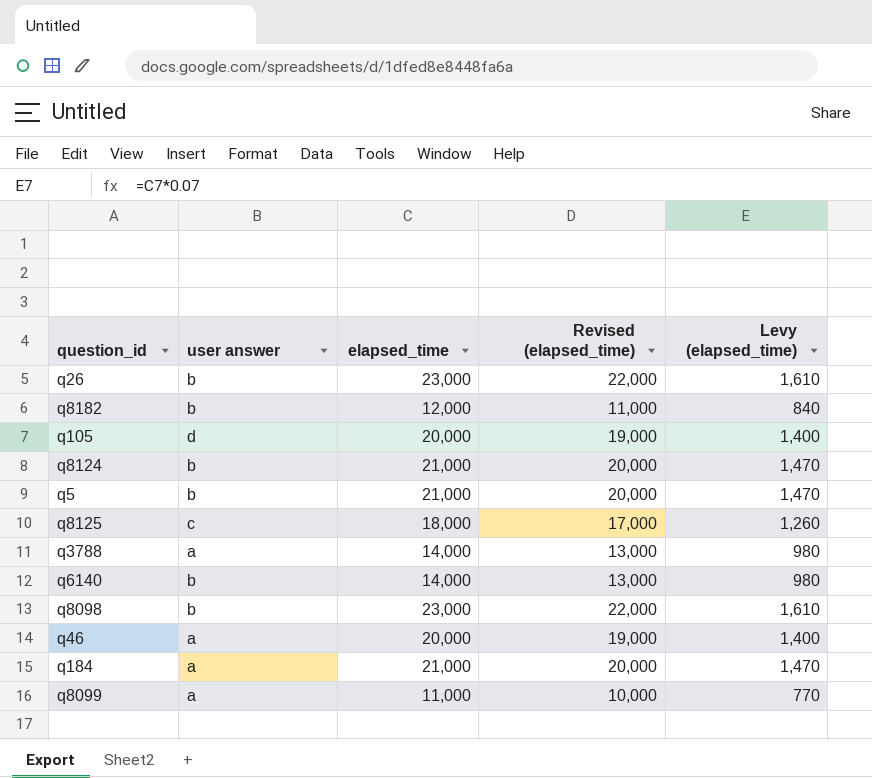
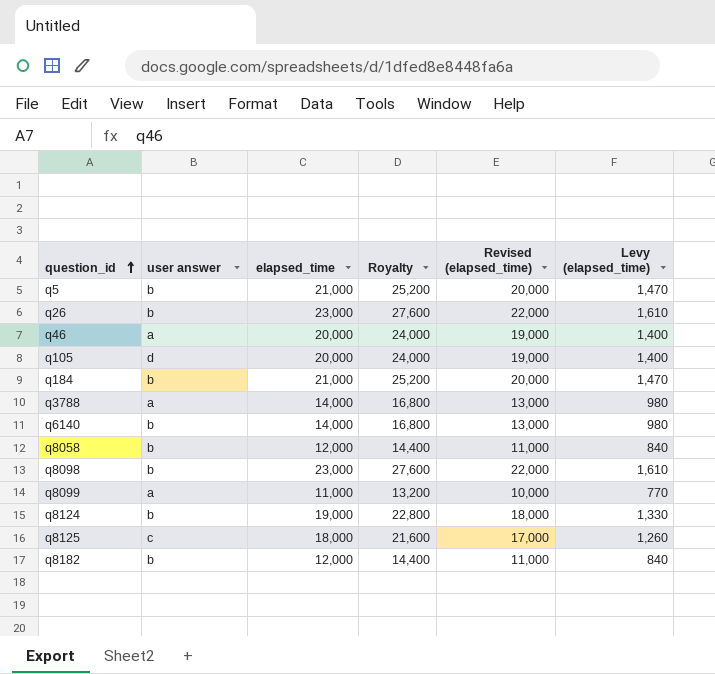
row order: none -> question_id ascending
column Royalty | formula: none -> [elapsed_time] * 1.2
q184 | user answer: a -> b
row q8058: none -> b | 12,000 | 14,400 | 11,000 | 840
q8124 | elapsed_time: 21,000 -> 19,000
q8124 | Revised (elapsed_time): 20,000 -> 18,000
q8124 | Levy (elapsed_time): 1,470 -> 1,330

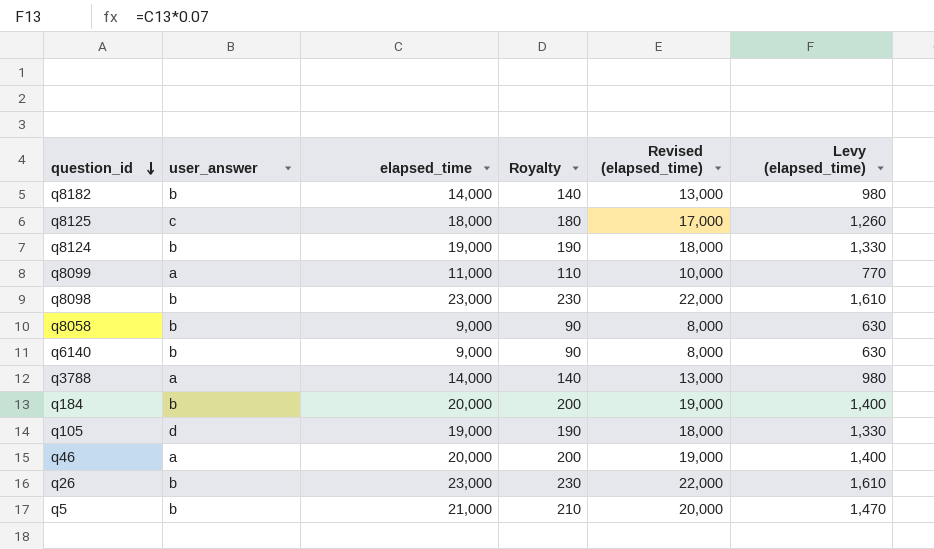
row order: question_id ascending -> question_id descending
column name: user answer -> user_answer
column Royalty | formula: [elapsed_time] * 1.2 -> [elapsed_time] * 0.01
q8182 | elapsed_time: 12,000 -> 14,000
q8182 | Revised (elapsed_time): 11,000 -> 13,000
q8182 | Levy (elapsed_time): 840 -> 980
q8058 | elapsed_time: 12,000 -> 9,000
q8058 | Revised (elapsed_time): 11,000 -> 8,000
q8058 | Levy (elapsed_time): 840 -> 630
q6140 | elapsed_time: 14,000 -> 9,000
q6140 | Revised (elapsed_time): 13,000 -> 8,000
q6140 | Levy (elapsed_time): 980 -> 630
q184 | elapsed_time: 21,000 -> 20,000
q184 | Revised (elapsed_time): 20,000 -> 19,000
q184 | Levy (elapsed_time): 1,470 -> 1,400
q105 | elapsed_time: 20,000 -> 19,000
q105 | Revised (elapsed_time): 19,000 -> 18,000
q105 | Levy (elapsed_time): 1,400 -> 1,330

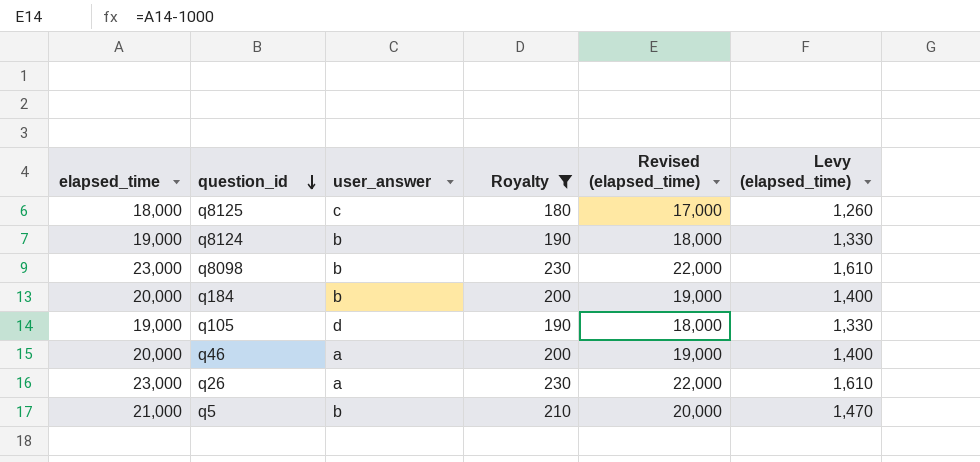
filter: none -> Royalty >= 180
column elapsed_time | position: 3 -> 1
q26 | user_answer: b -> a

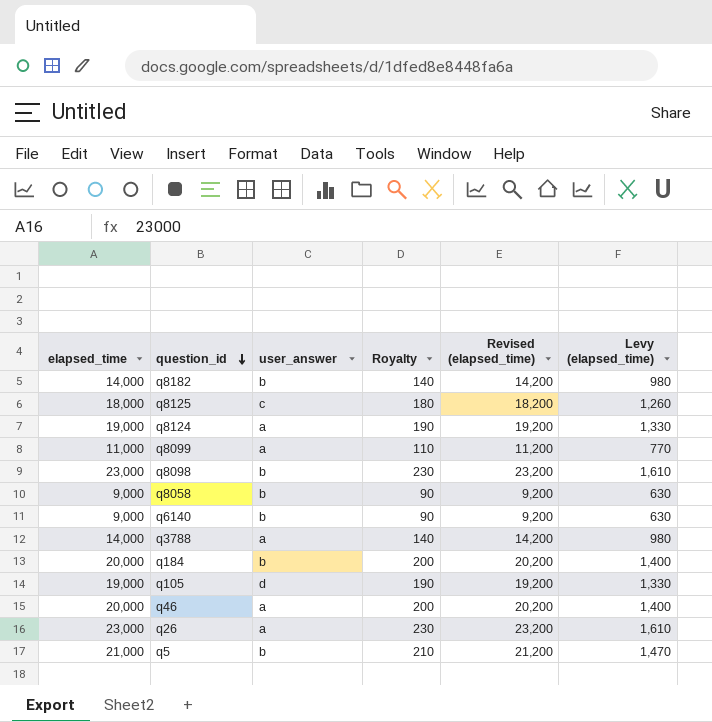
filter: Royalty >= 180 -> none
column Revised (elapsed_time) | formula: [elapsed_time] - 1000 -> [elapsed_time] + 200
q8124 | user_answer: b -> a

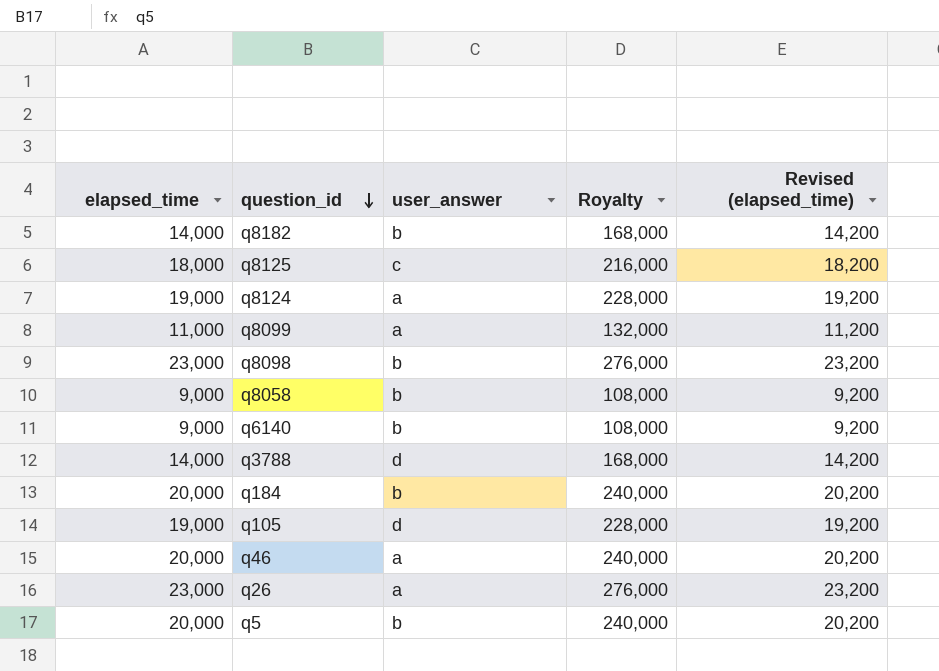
column Levy (elapsed_time) | formula: [elapsed_time] * 0.07 -> none
column Royalty | formula: [elapsed_time] * 0.01 -> [elapsed_time] * 12
q3788 | user_answer: a -> d
q5 | elapsed_time: 21,000 -> 20,000
q5 | Revised (elapsed_time): 21,200 -> 20,200

